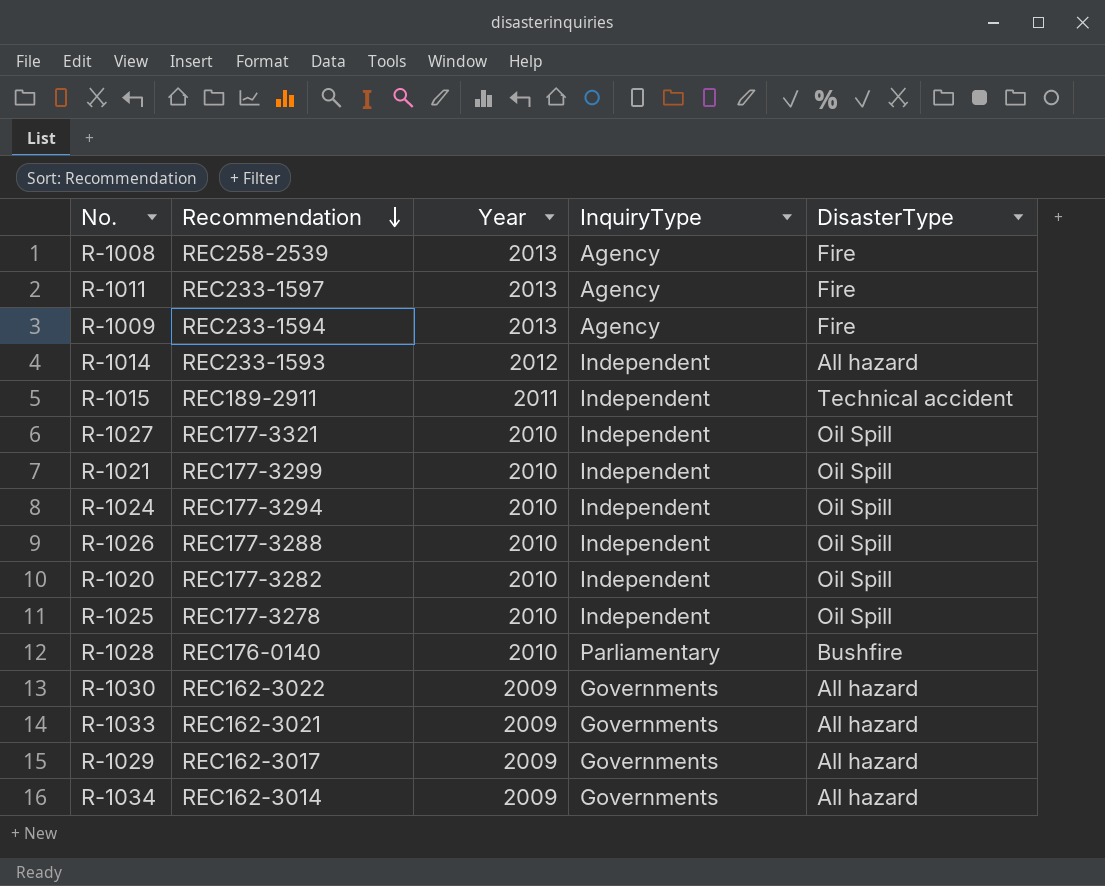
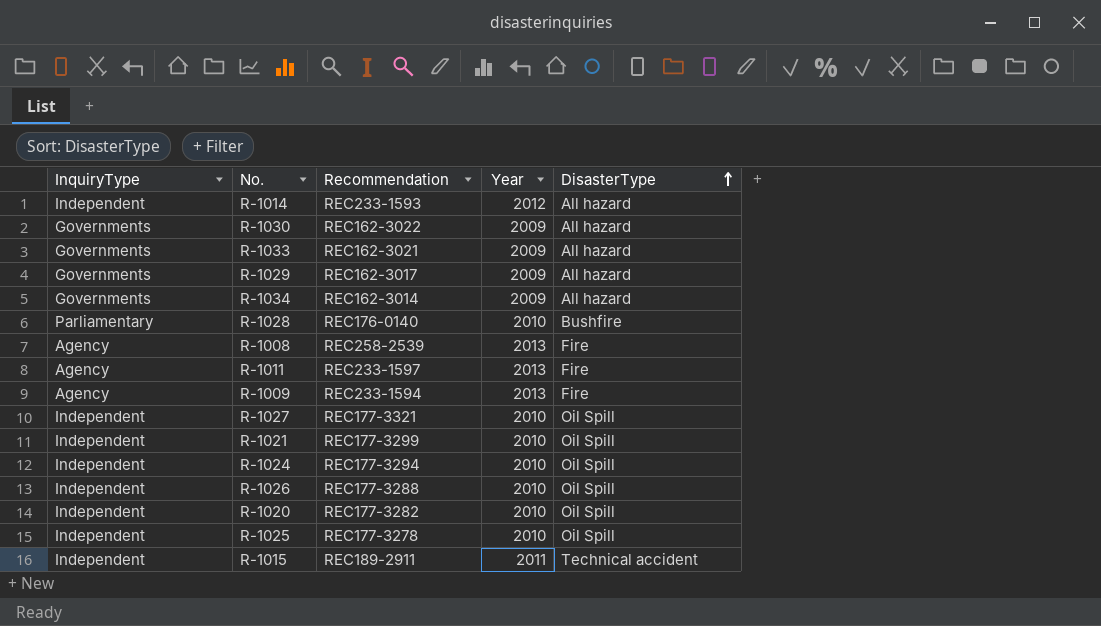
row order: Recommendation descending -> DisasterType ascending
column InquiryType | position: 4 -> 1

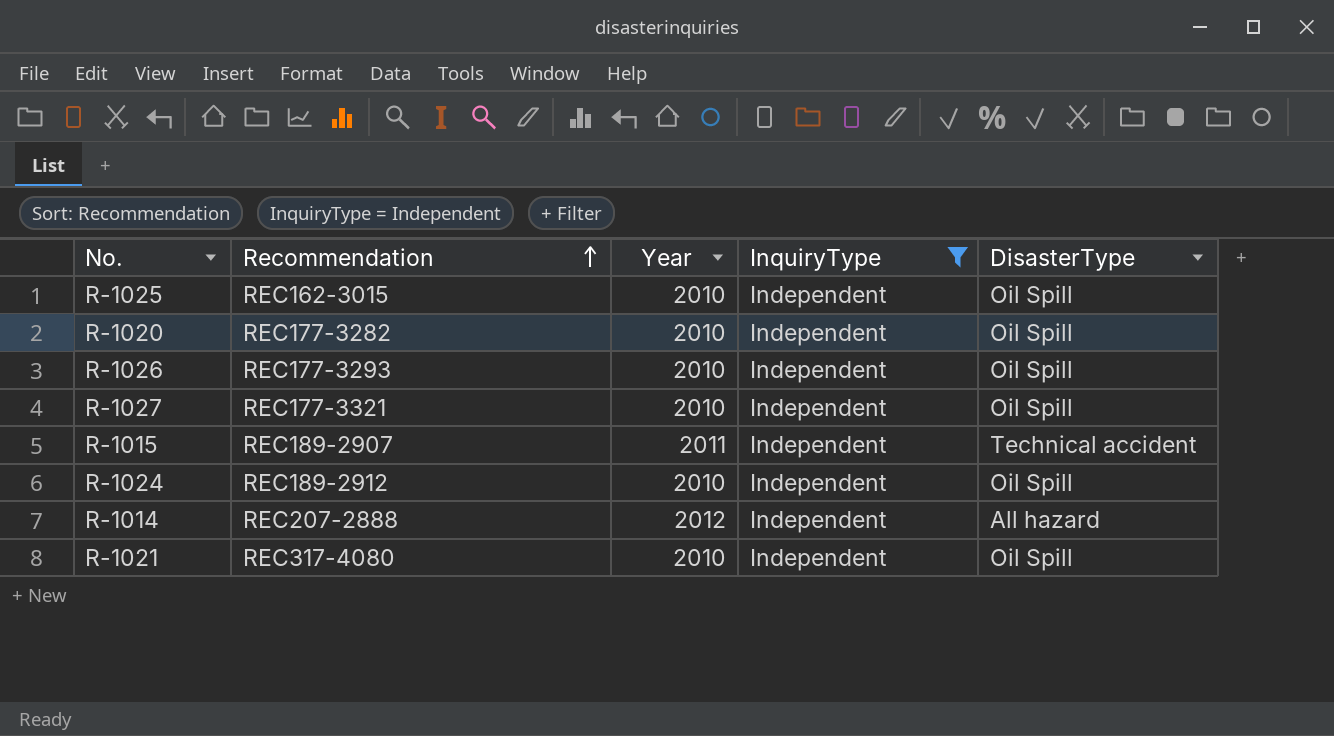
filter: none -> InquiryType = Independent
row order: DisasterType ascending -> Recommendation ascending
column InquiryType | position: 1 -> 4
R-1025 | Recommendation: REC177-3278 -> REC162-3015
R-1026 | Recommendation: REC177-3288 -> REC177-3293
R-1015 | Recommendation: REC189-2911 -> REC189-2907
R-1024 | Recommendation: REC177-3294 -> REC189-2912
R-1014 | Recommendation: REC233-1593 -> REC207-2888
R-1021 | Recommendation: REC177-3299 -> REC317-4080

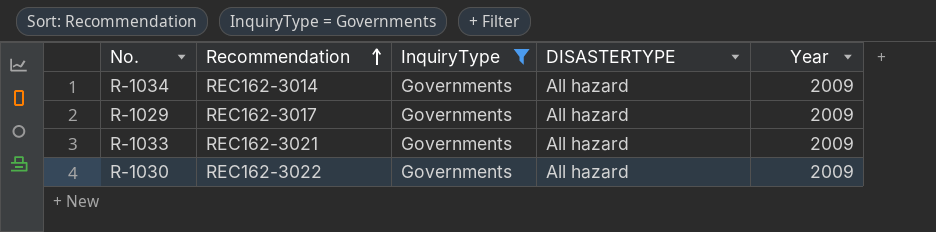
filter: InquiryType = Independent -> InquiryType = Governments
column name: DisasterType -> DISASTERTYPE
column Year | position: 3 -> 5

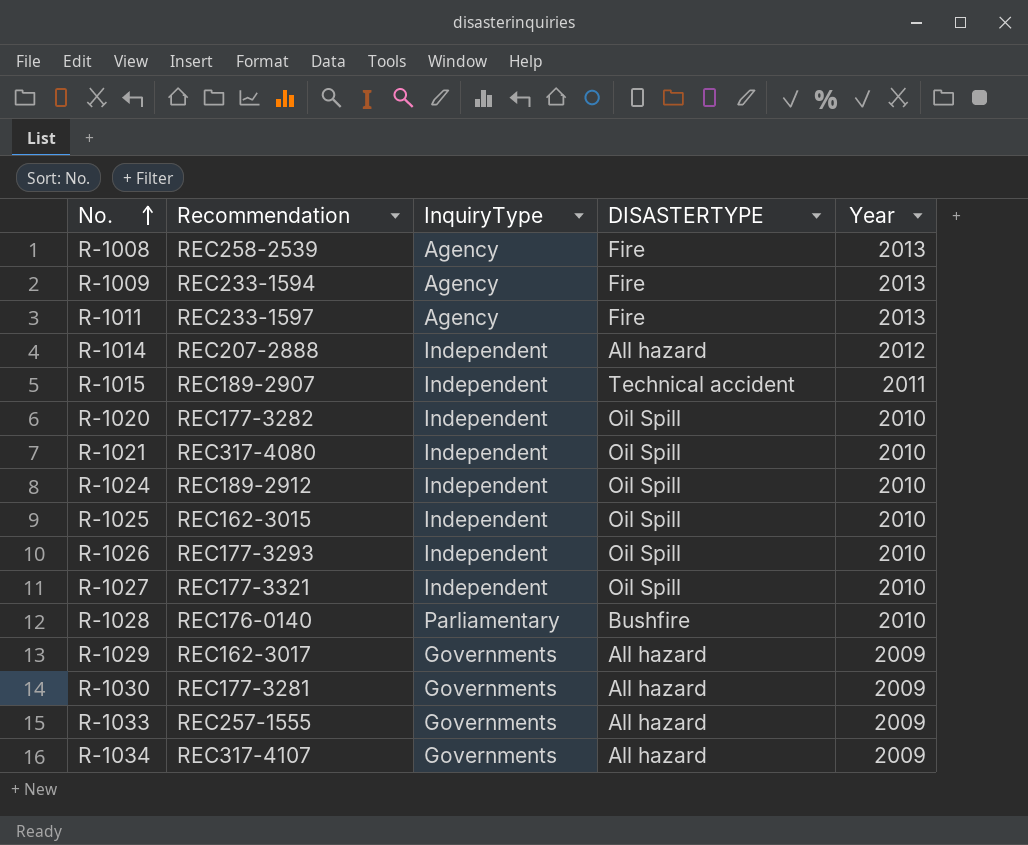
filter: InquiryType = Governments -> none
row order: Recommendation ascending -> No. ascending
R-1030 | Recommendation: REC162-3022 -> REC177-3281
R-1033 | Recommendation: REC162-3021 -> REC257-1555
R-1034 | Recommendation: REC162-3014 -> REC317-4107

